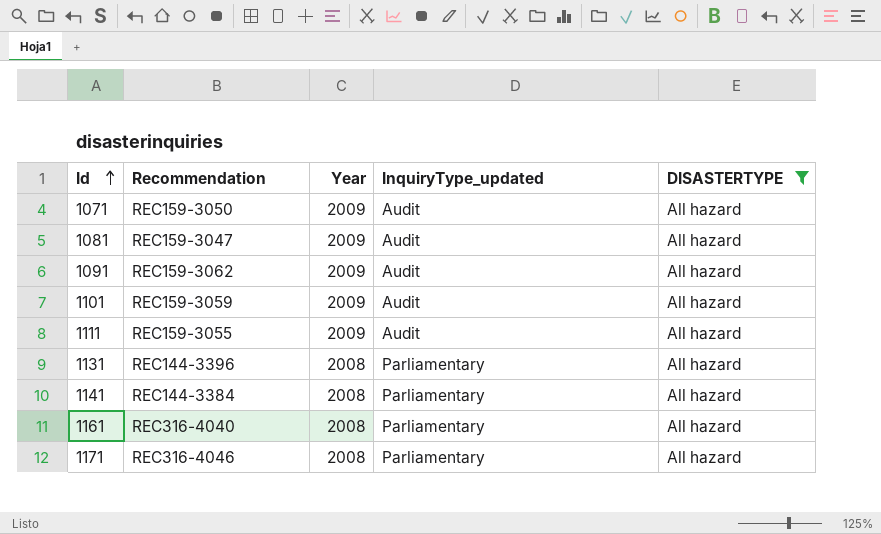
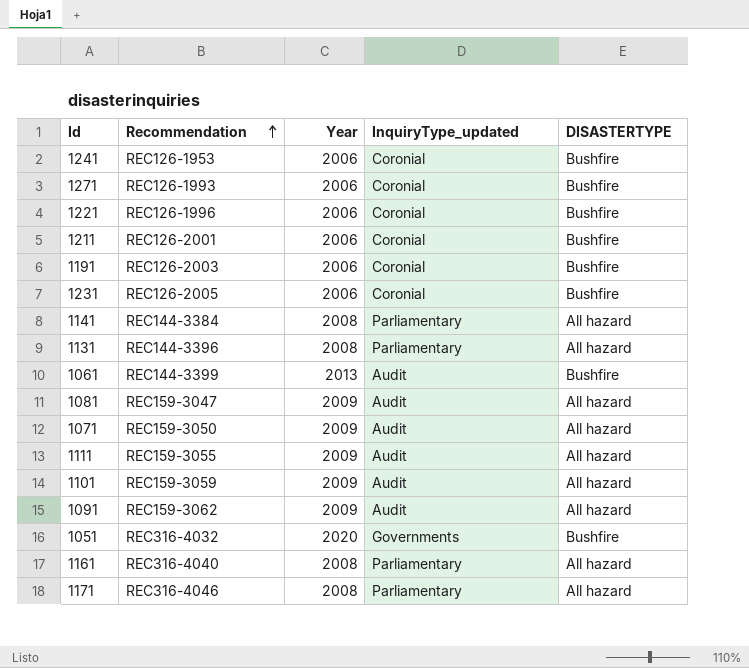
filter: DISASTERTYPE = All hazard -> none
row order: Id ascending -> Recommendation ascending

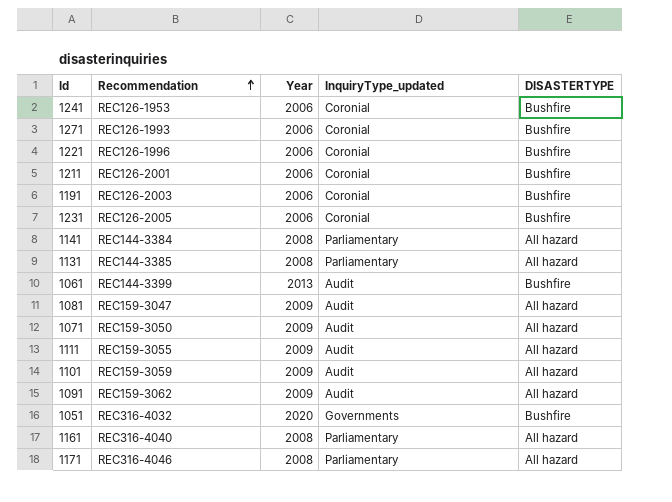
1131 | Recommendation: REC144-3396 -> REC144-3385

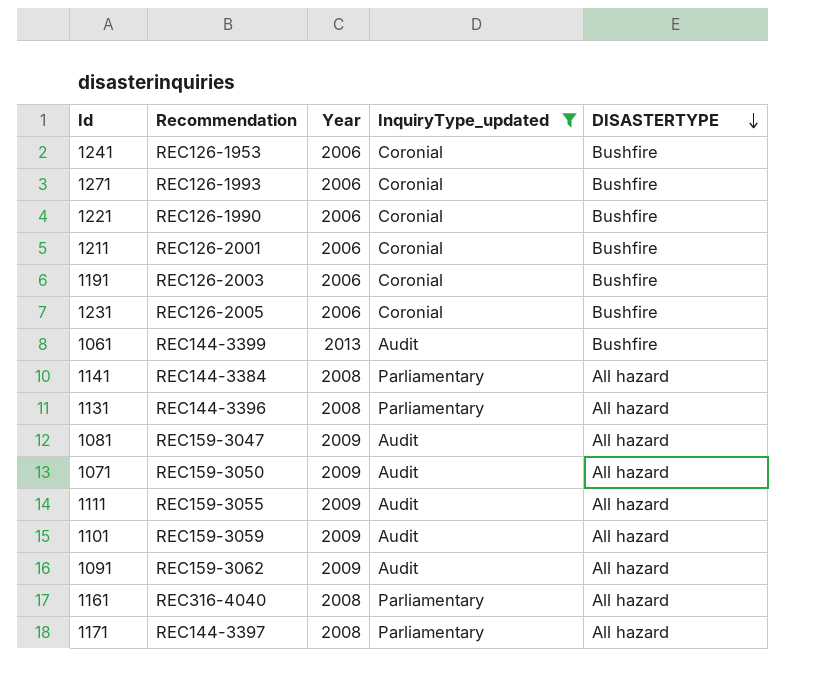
filter: none -> InquiryType_updated != Governments
row order: Recommendation ascending -> DISASTERTYPE descending
1221 | Recommendation: REC126-1996 -> REC126-1990
1131 | Recommendation: REC144-3385 -> REC144-3396
1171 | Recommendation: REC316-4046 -> REC144-3397

